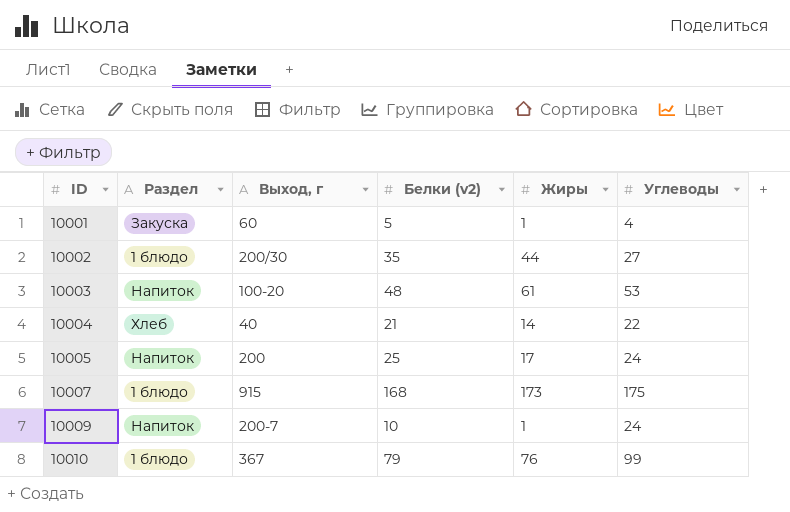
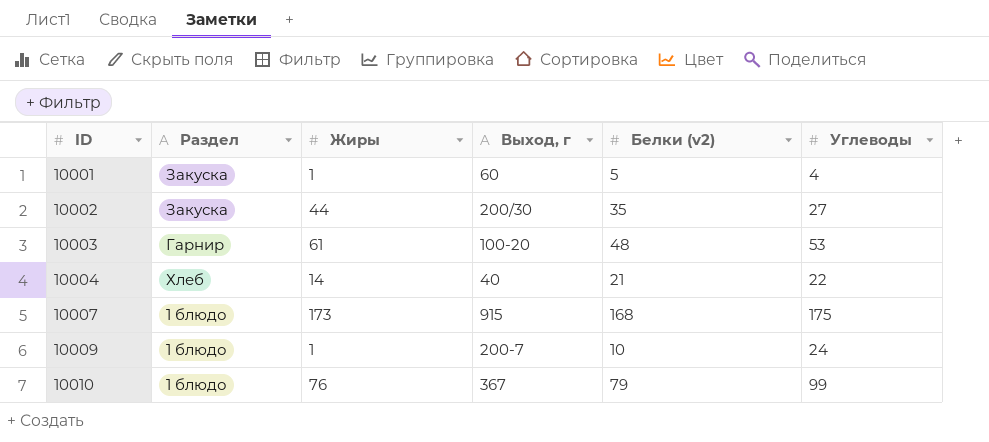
column Жиры | position: 5 -> 3
row 10005: Напиток | 200 | 25 | 17 | 24 -> none
10002 | Раздел: 1 блюдо -> Закуска
10003 | Раздел: Напиток -> Гарнир
10009 | Раздел: Напиток -> 1 блюдо

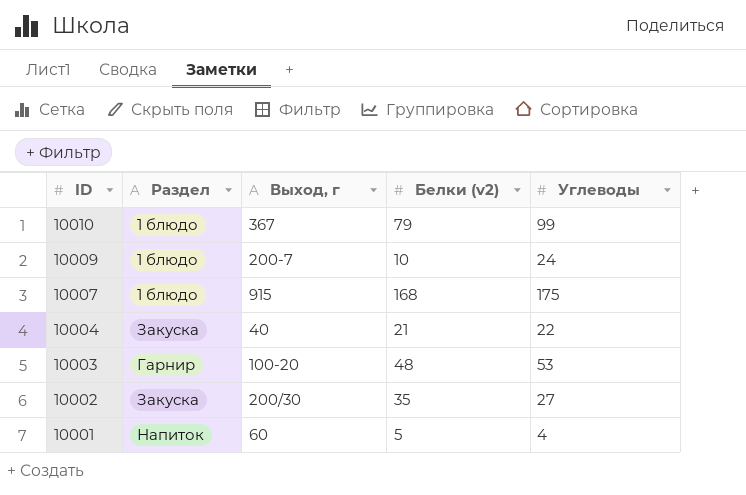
row order: ID ascending -> ID descending
column Жиры | position: 3 -> none
10004 | Раздел: Хлеб -> Закуска
10001 | Раздел: Закуска -> Напиток

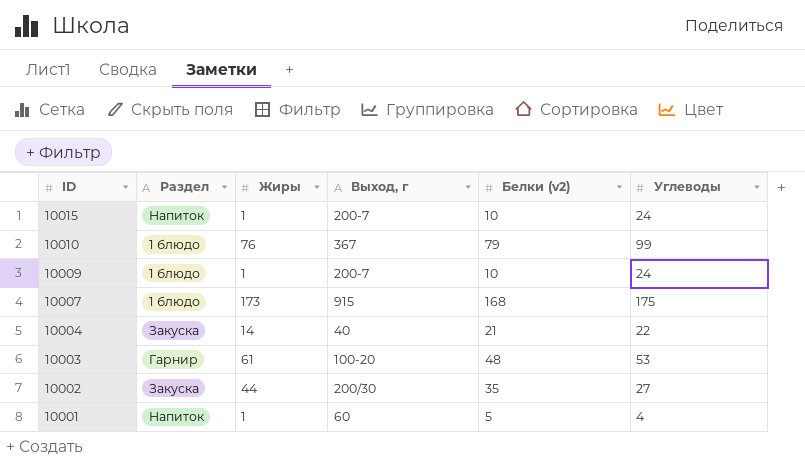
column Жиры | position: none -> 3
row 10015: none -> Напиток | 1 | 200-7 | 10 | 24

